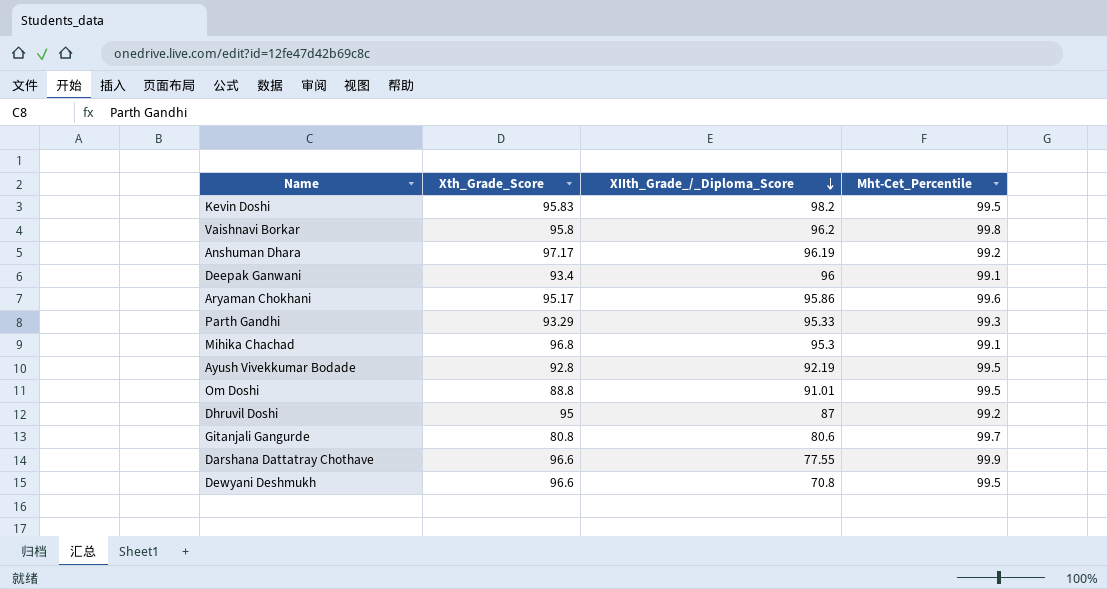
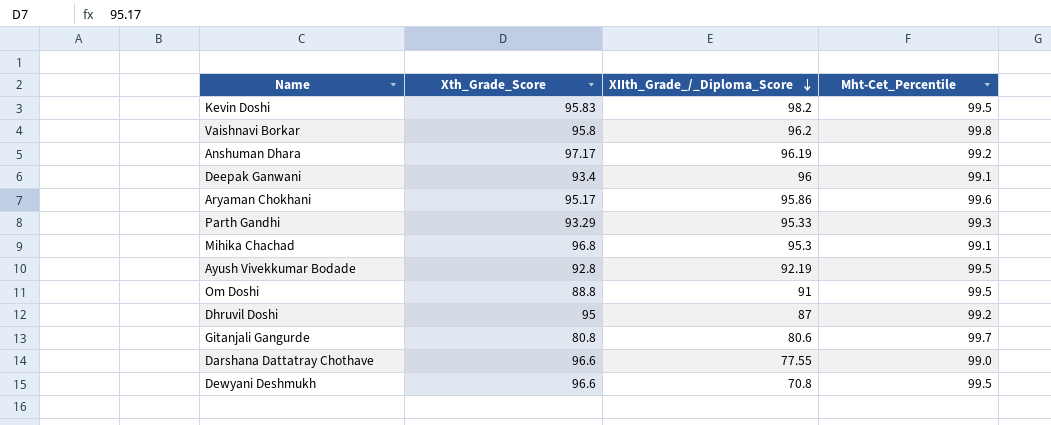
Om Doshi | XIIth_Grade_/_Diploma_Score: 91.01 -> 91
Darshana Dattatray Chothave | Mht-Cet_Percentile: 99.9 -> 99.0

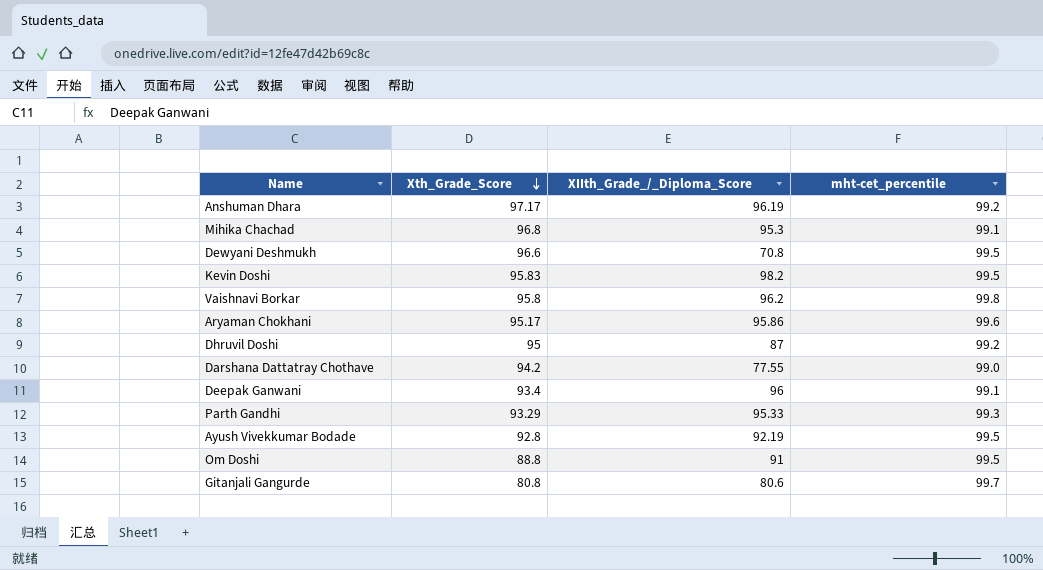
row order: XIIth_Grade_/_Diploma_Score descending -> Xth_Grade_Score descending
column name: Mht-Cet_Percentile -> mht-cet_percentile
Darshana Dattatray Chothave | Xth_Grade_Score: 96.6 -> 94.2

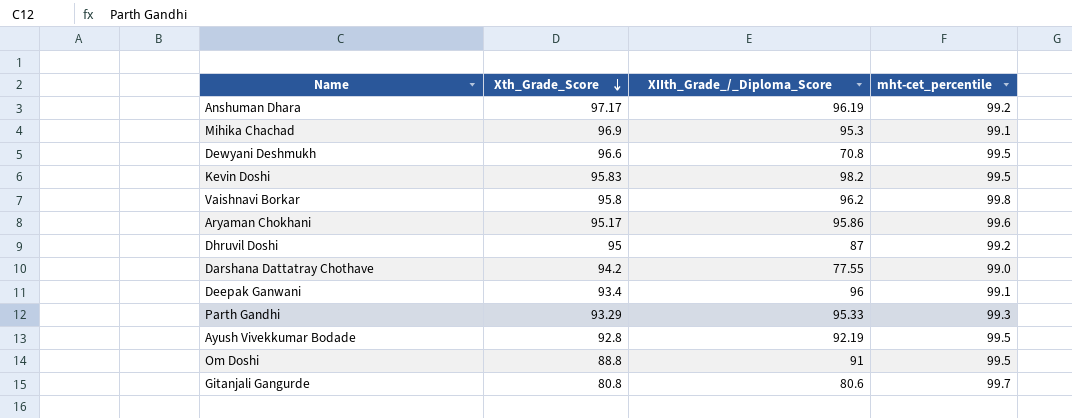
Mihika Chachad | Xth_Grade_Score: 96.8 -> 96.9

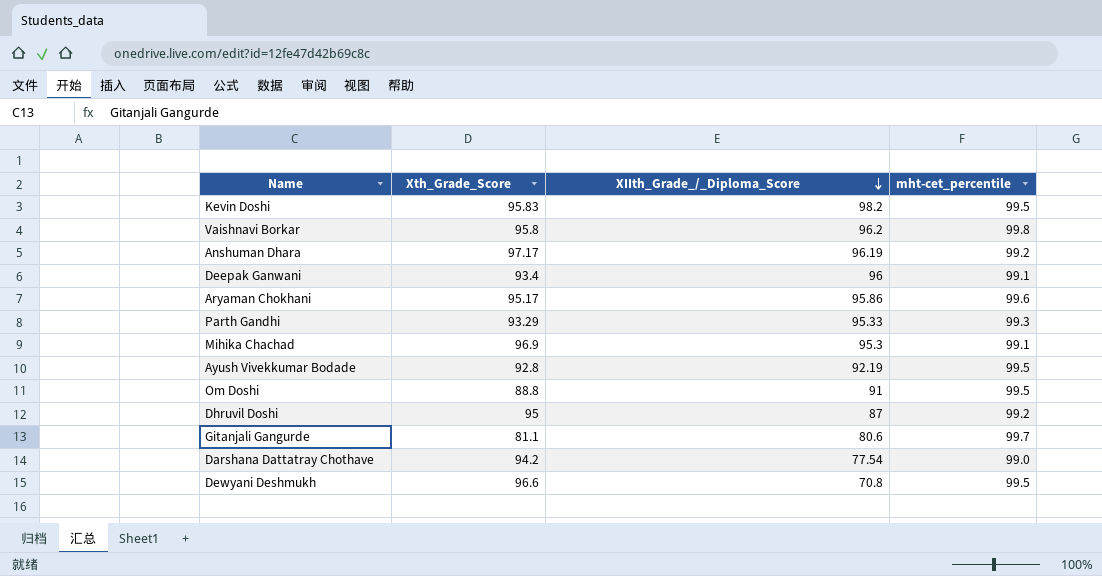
row order: Xth_Grade_Score descending -> XIIth_Grade_/_Diploma_Score descending
Gitanjali Gangurde | Xth_Grade_Score: 80.8 -> 81.1
Darshana Dattatray Chothave | XIIth_Grade_/_Diploma_Score: 77.55 -> 77.54

